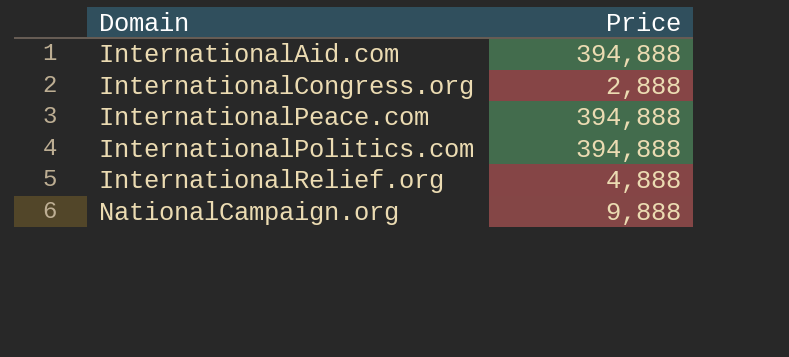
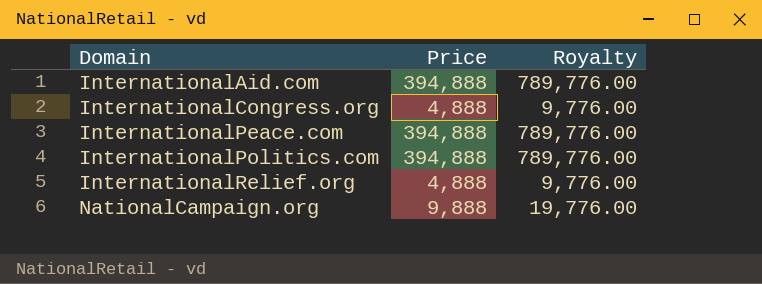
column Royalty | formula: none -> [Price] * 2
InternationalCongress.org | Price: 2,888 -> 4,888

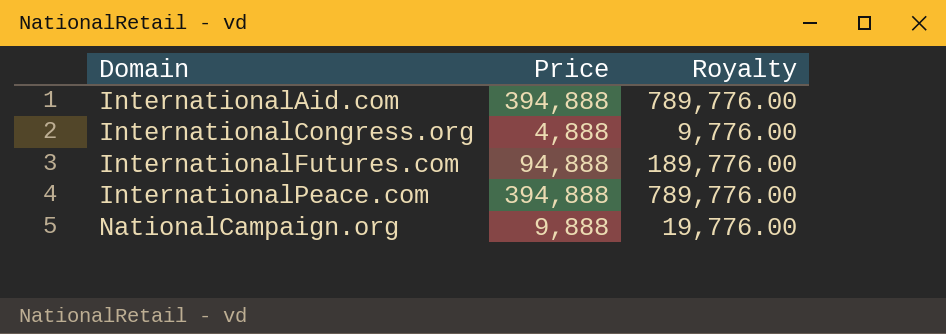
row InternationalPolitics.com: 394,888 | 789,776.00 -> none
row InternationalRelief.org: 4,888 | 9,776.00 -> none
row InternationalFutures.com: none -> 94,888 | 189,776.00

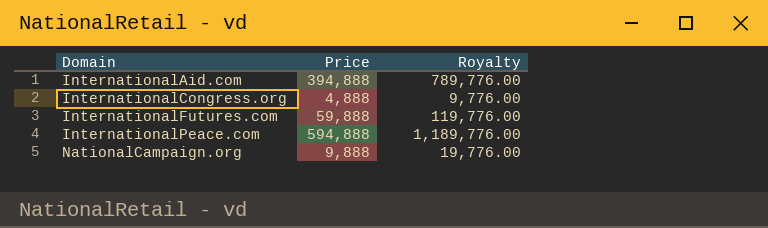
InternationalFutures.com | Price: 94,888 -> 59,888
InternationalFutures.com | Royalty: 189,776.00 -> 119,776.00
InternationalPeace.com | Price: 394,888 -> 594,888
InternationalPeace.com | Royalty: 789,776.00 -> 1,189,776.00

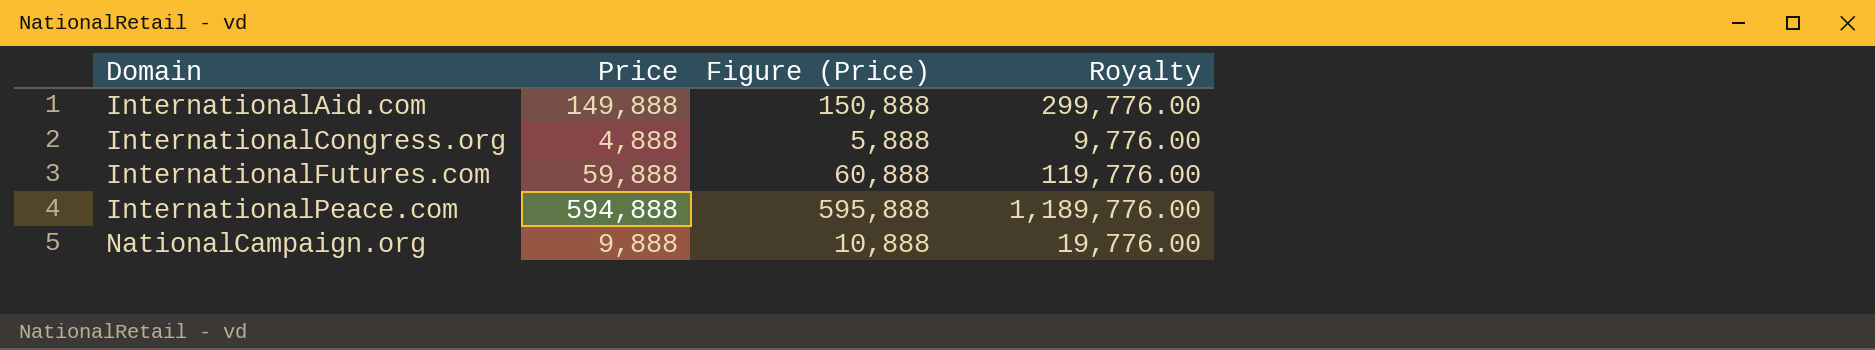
column Figure (Price) | formula: none -> [Price] + 1000
InternationalAid.com | Price: 394,888 -> 149,888
InternationalAid.com | Royalty: 789,776.00 -> 299,776.00

